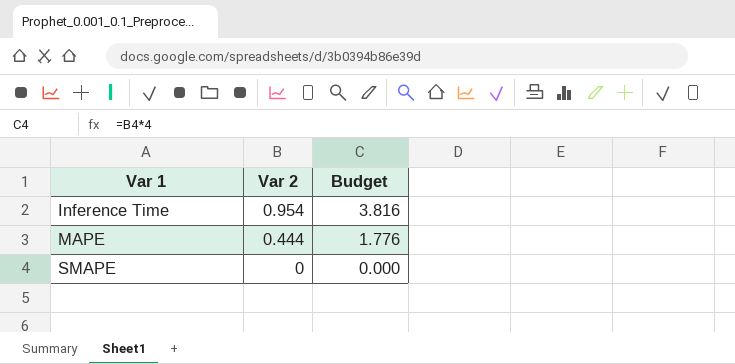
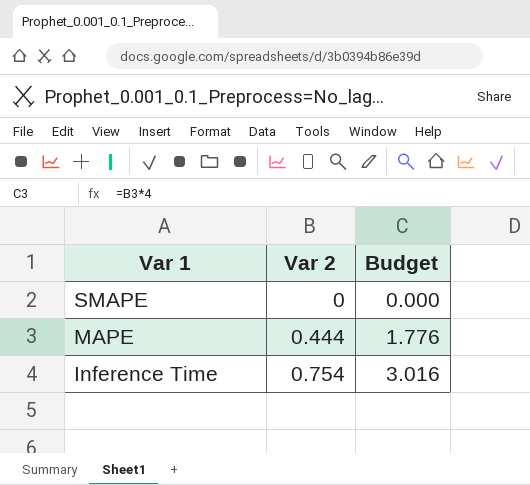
row order: Var 1 ascending -> Var 1 descending
Inference Time | Var 2: 0.954 -> 0.754
Inference Time | Budget: 3.816 -> 3.016

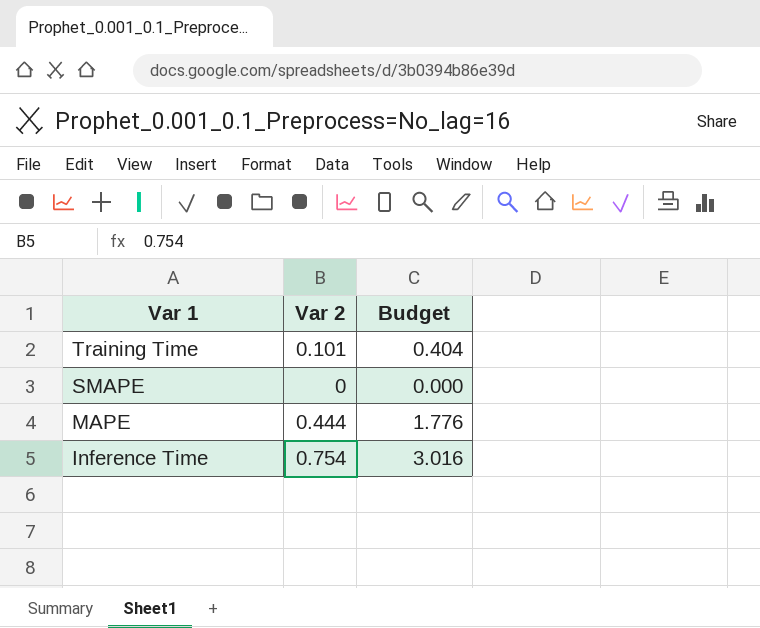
row Training Time: none -> 0.101 | 0.404

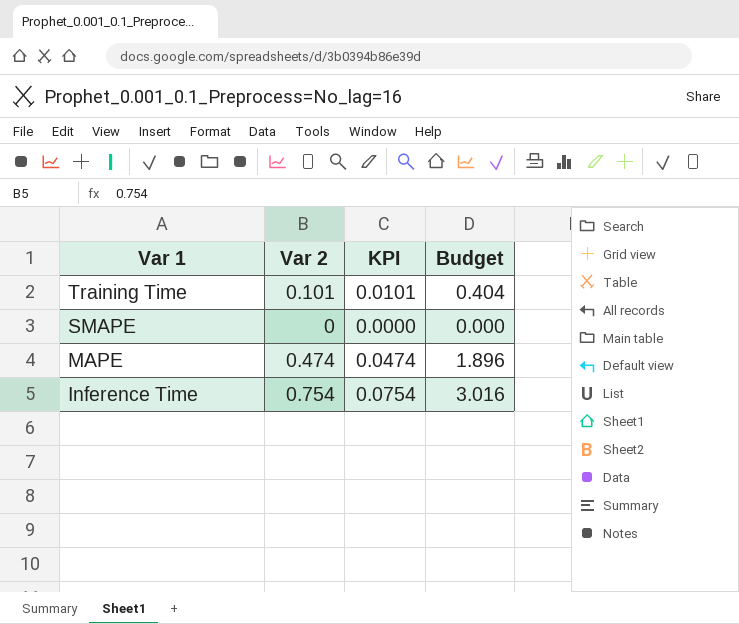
column KPI | formula: none -> [Var 2] * 0.1
MAPE | Var 2: 0.444 -> 0.474
MAPE | Budget: 1.776 -> 1.896

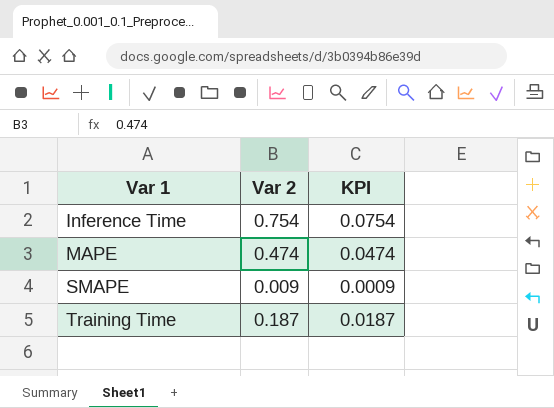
row order: Var 1 descending -> Var 1 ascending
column Budget | formula: [Var 2] * 4 -> none
SMAPE | Var 2: 0 -> 0.009
SMAPE | KPI: 0.0000 -> 0.0009
Training Time | Var 2: 0.101 -> 0.187
Training Time | KPI: 0.0101 -> 0.0187

